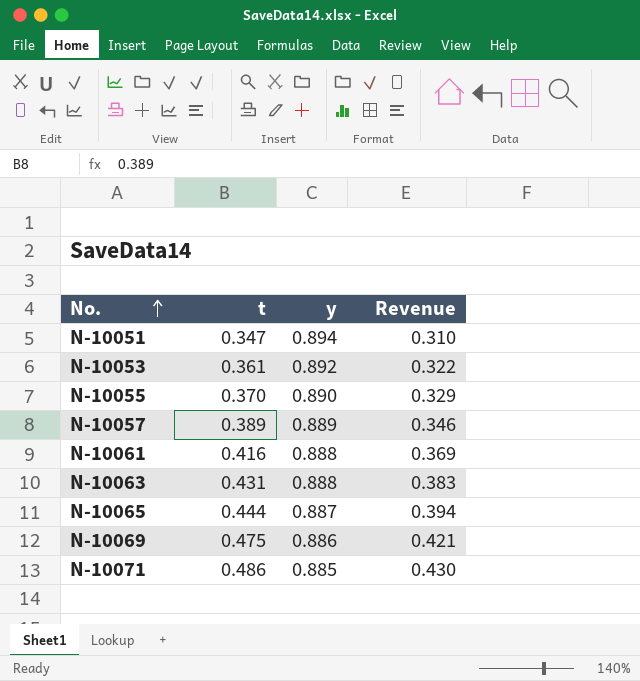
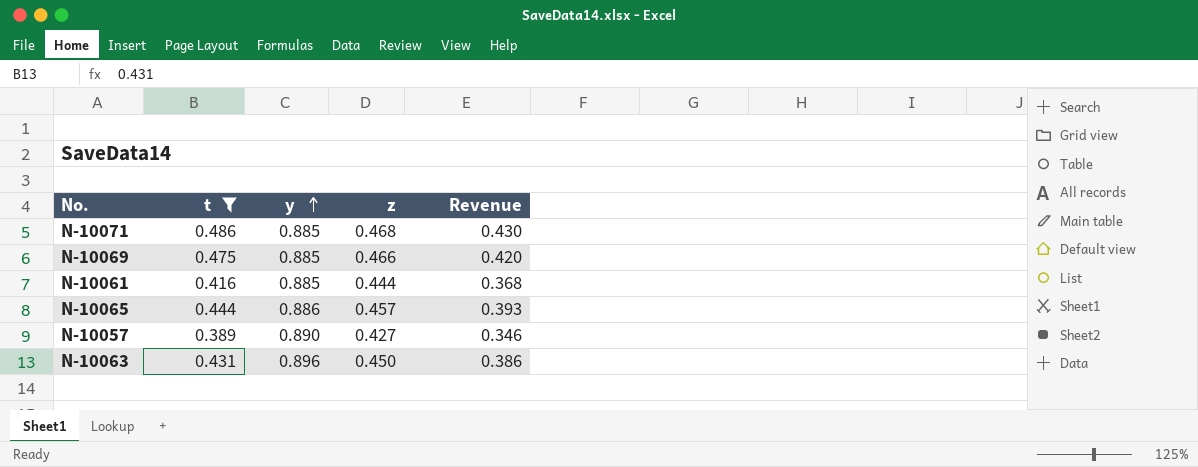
filter: none -> t >= 0.389
row order: No. ascending -> y ascending
column z | position: none -> 4
N-10069 | y: 0.886 -> 0.885
N-10069 | Revenue: 0.421 -> 0.420
N-10061 | y: 0.888 -> 0.885
N-10061 | Revenue: 0.369 -> 0.368
N-10065 | y: 0.887 -> 0.886
N-10065 | Revenue: 0.394 -> 0.393
N-10057 | y: 0.889 -> 0.890
N-10063 | y: 0.888 -> 0.896
N-10063 | Revenue: 0.383 -> 0.386

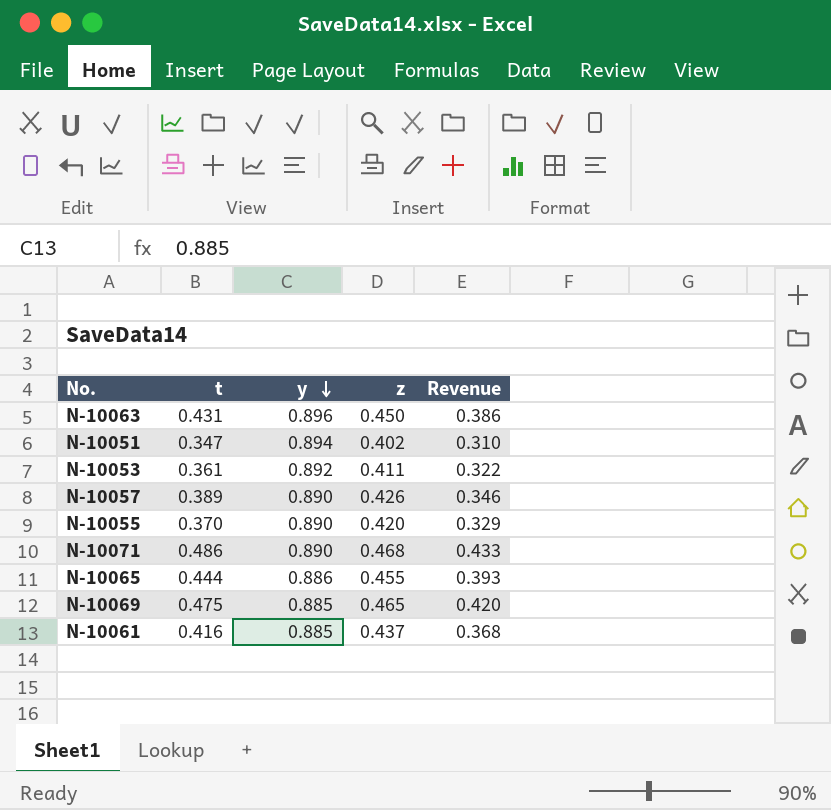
filter: t >= 0.389 -> none
row order: y ascending -> y descending
N-10057 | z: 0.427 -> 0.426
N-10071 | y: 0.885 -> 0.890
N-10071 | Revenue: 0.430 -> 0.433
N-10065 | z: 0.457 -> 0.455
N-10069 | z: 0.466 -> 0.465
N-10061 | z: 0.444 -> 0.437

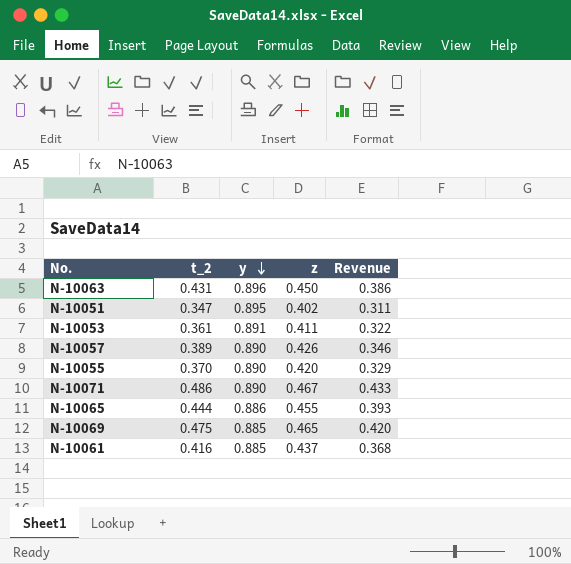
column name: t -> t_2
N-10051 | y: 0.894 -> 0.895
N-10051 | Revenue: 0.310 -> 0.311
N-10053 | y: 0.892 -> 0.891
N-10071 | z: 0.468 -> 0.467

